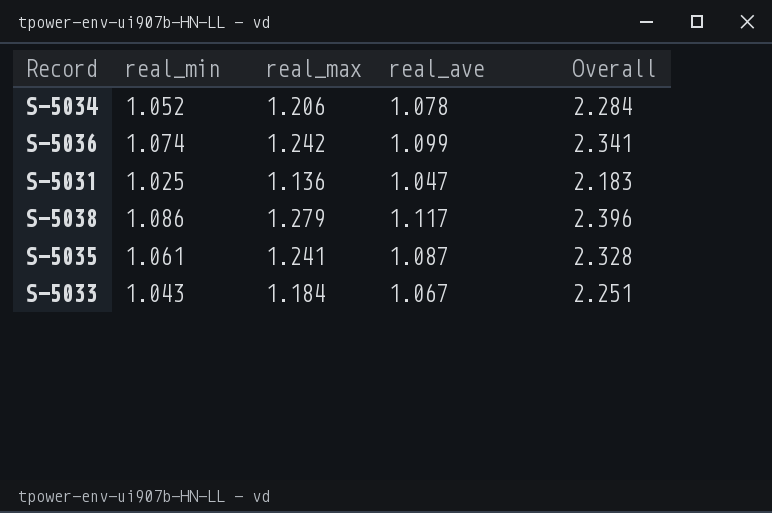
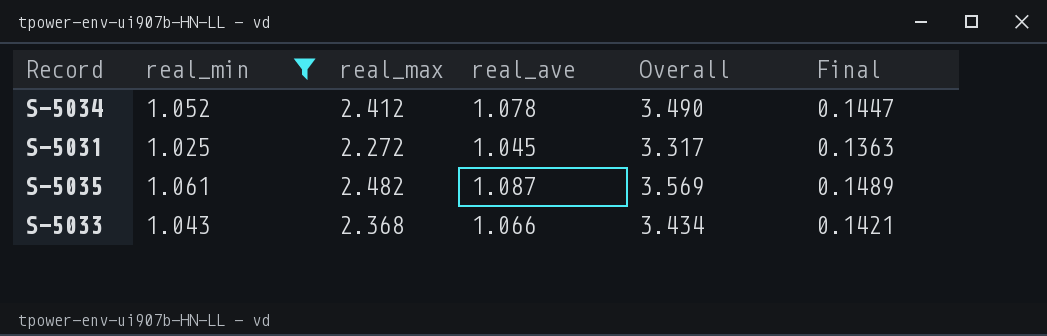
filter: none -> real_min <= 1.061
column Final | formula: none -> [real_max] * 0.06
S-5034 | real_max: 1.206 -> 2.412
S-5034 | Overall: 2.284 -> 3.490
S-5031 | real_max: 1.136 -> 2.272
S-5031 | real_ave: 1.047 -> 1.045
S-5031 | Overall: 2.183 -> 3.317
S-5035 | real_max: 1.241 -> 2.482
S-5035 | Overall: 2.328 -> 3.569
S-5033 | real_max: 1.184 -> 2.368
S-5033 | real_ave: 1.067 -> 1.066
S-5033 | Overall: 2.251 -> 3.434

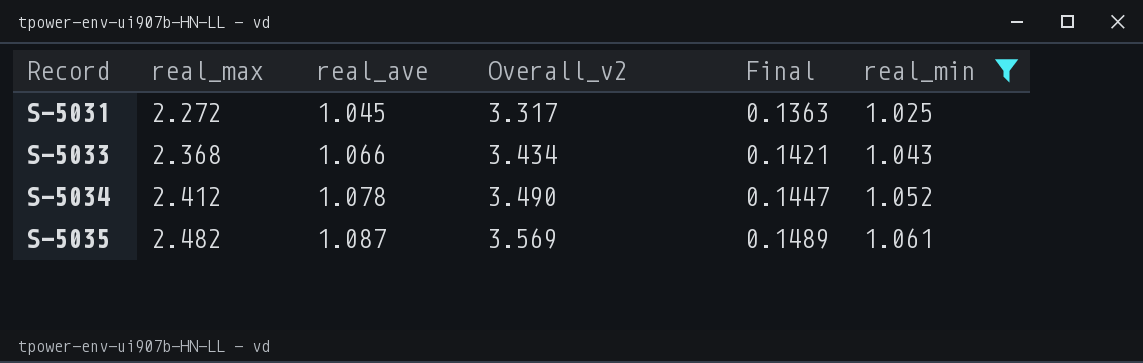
row order: none -> Record ascending
column name: Overall -> Overall_v2
column real_min | position: 2 -> 6

